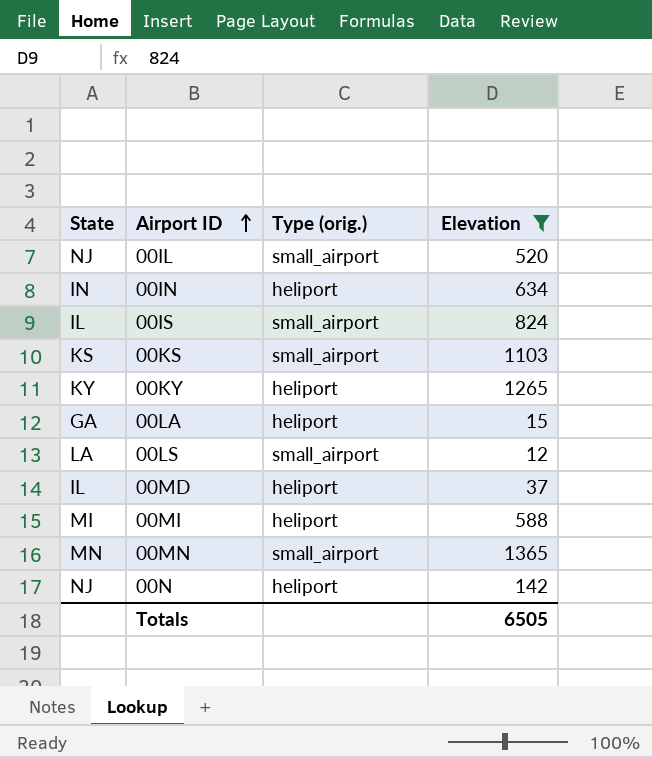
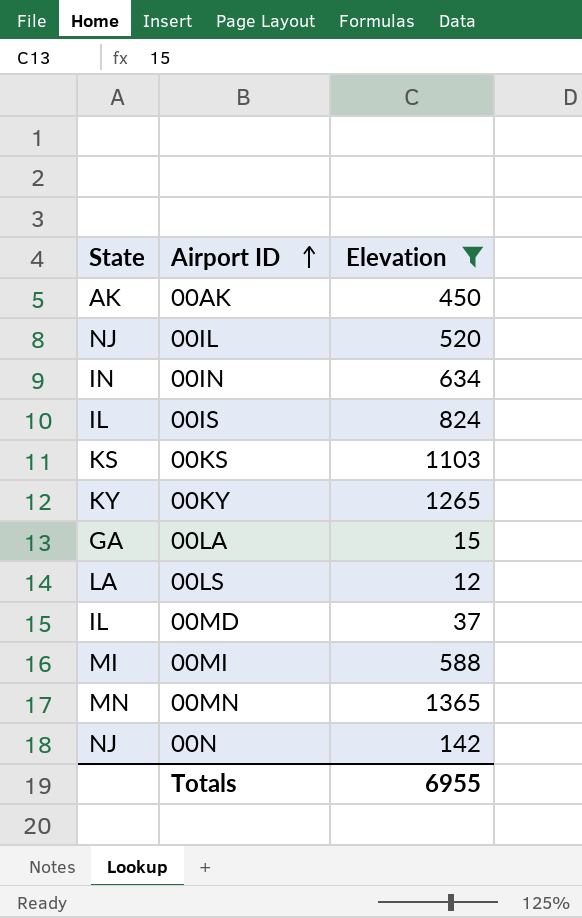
column Type (orig.) | position: 3 -> none
row 00AK: none -> AK | 450
Totals | Elevation: 6505 -> 6955

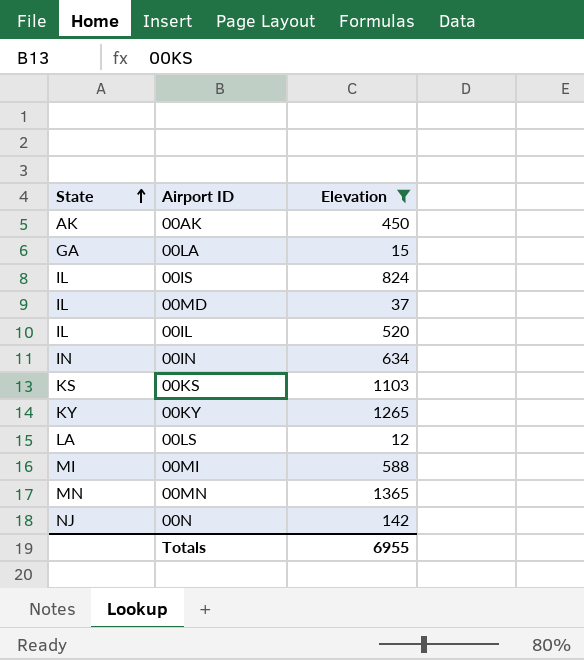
row order: Airport ID ascending -> State ascending
00IL | State: NJ -> IL

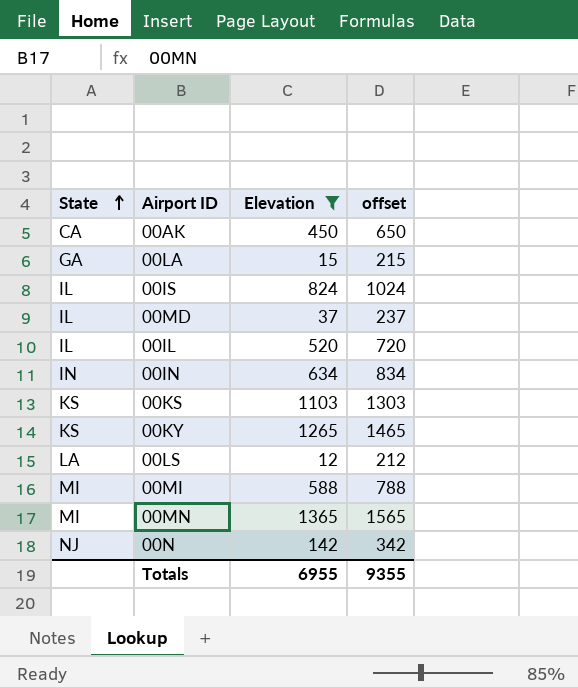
column offset | formula: none -> [Elevation] + 200
00AK | State: AK -> CA
00KY | State: KY -> KS
00MN | State: MN -> MI

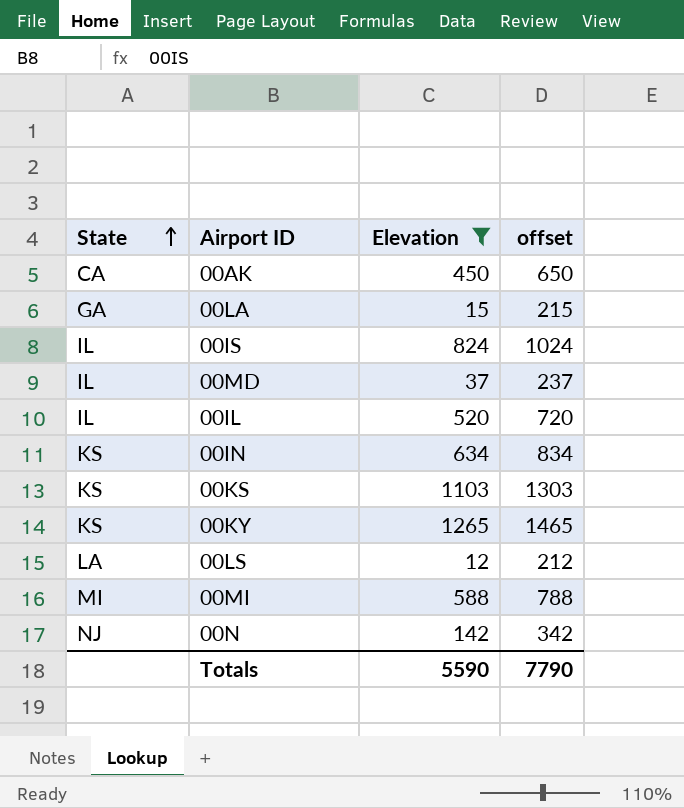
row 00MN: MI | 1365 | 1565 -> none
00IN | State: IN -> KS
Totals | Elevation: 6955 -> 5590
Totals | offset: 9355 -> 7790

